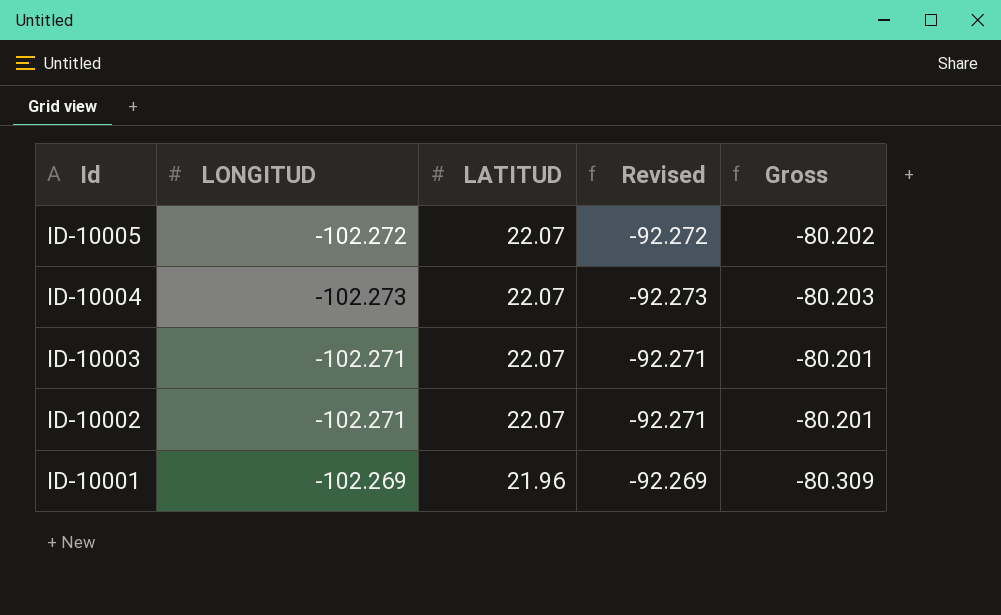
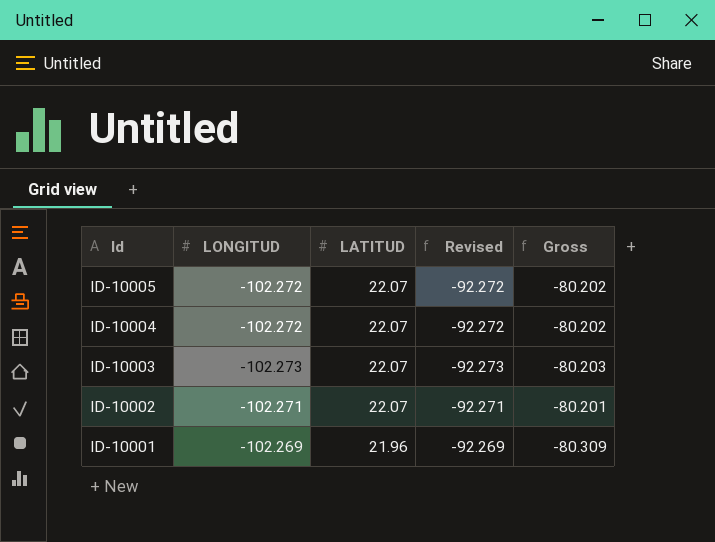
ID-10004 | LONGITUD: -102.273 -> -102.272
ID-10004 | Revised: -92.273 -> -92.272
ID-10004 | Gross: -80.203 -> -80.202
ID-10003 | LONGITUD: -102.271 -> -102.273
ID-10003 | Revised: -92.271 -> -92.273
ID-10003 | Gross: -80.201 -> -80.203

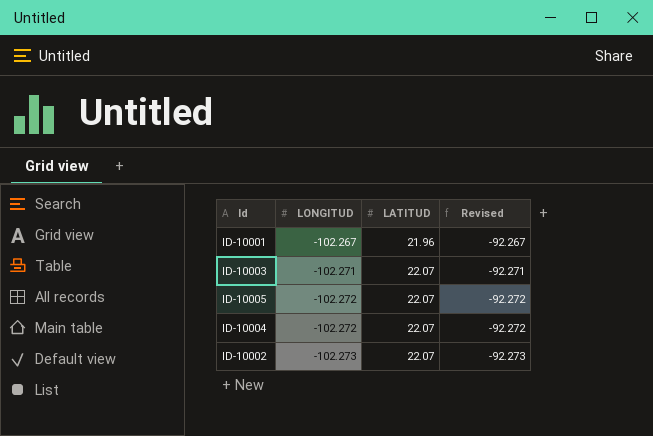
row order: Id descending -> LONGITUD descending
column Gross | formula: [LONGITUD] + [LATITUD] -> none
ID-10001 | LONGITUD: -102.269 -> -102.267
ID-10001 | Revised: -92.269 -> -92.267
ID-10003 | LONGITUD: -102.273 -> -102.271
ID-10003 | Revised: -92.273 -> -92.271
ID-10002 | LONGITUD: -102.271 -> -102.273
ID-10002 | Revised: -92.271 -> -92.273

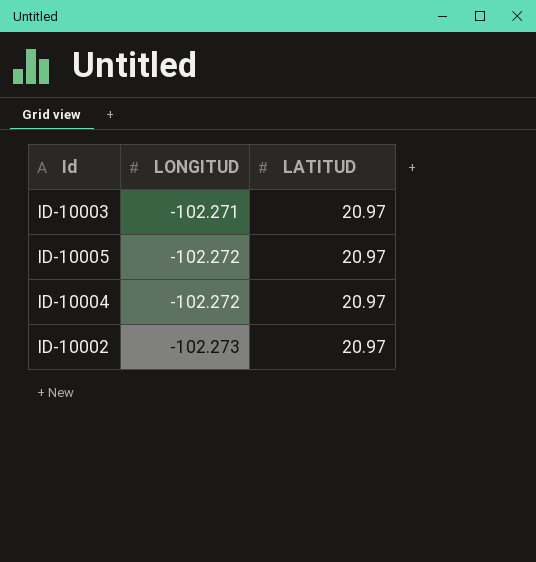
column Revised | formula: [LONGITUD] + 10 -> none
row ID-10001: -102.267 | 21.96 | -92.267 -> none
ID-10003 | LATITUD: 22.07 -> 20.97
ID-10005 | LATITUD: 22.07 -> 20.97
ID-10004 | LATITUD: 22.07 -> 20.97
ID-10002 | LATITUD: 22.07 -> 20.97

